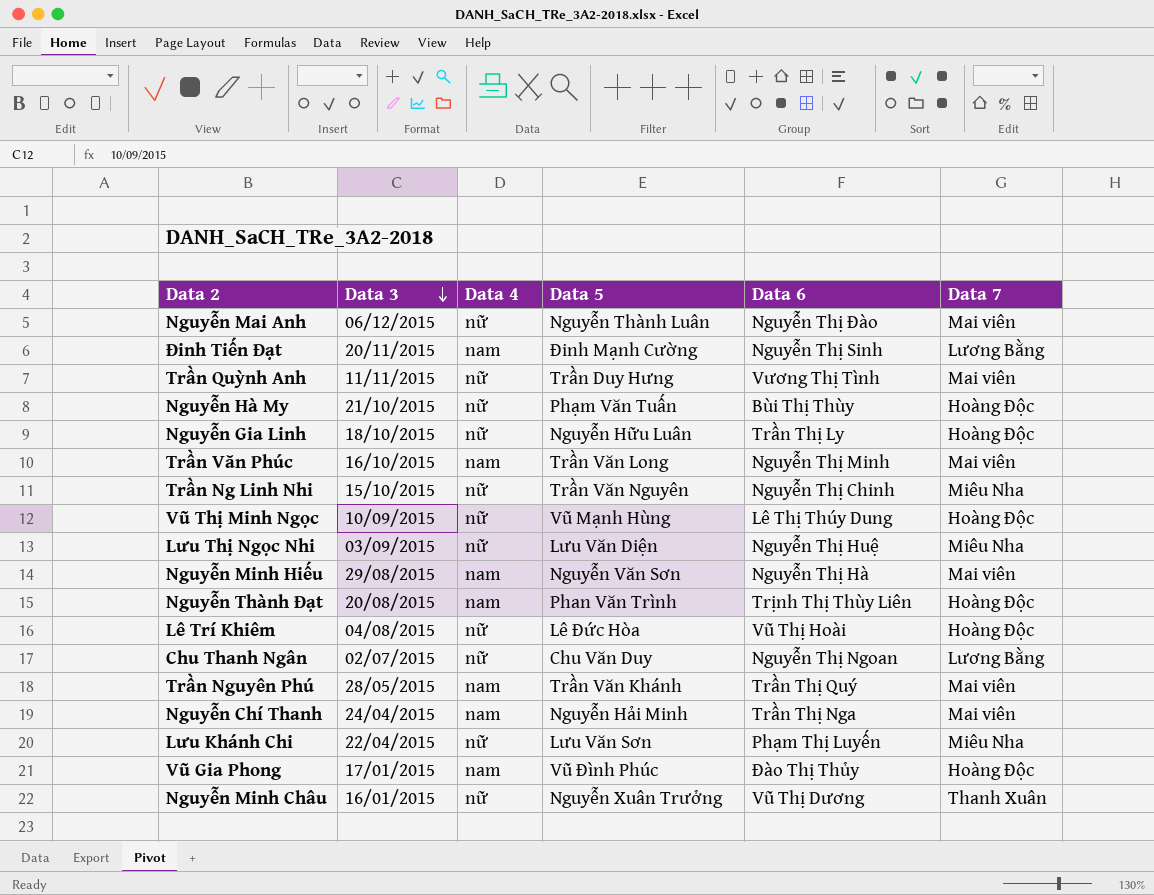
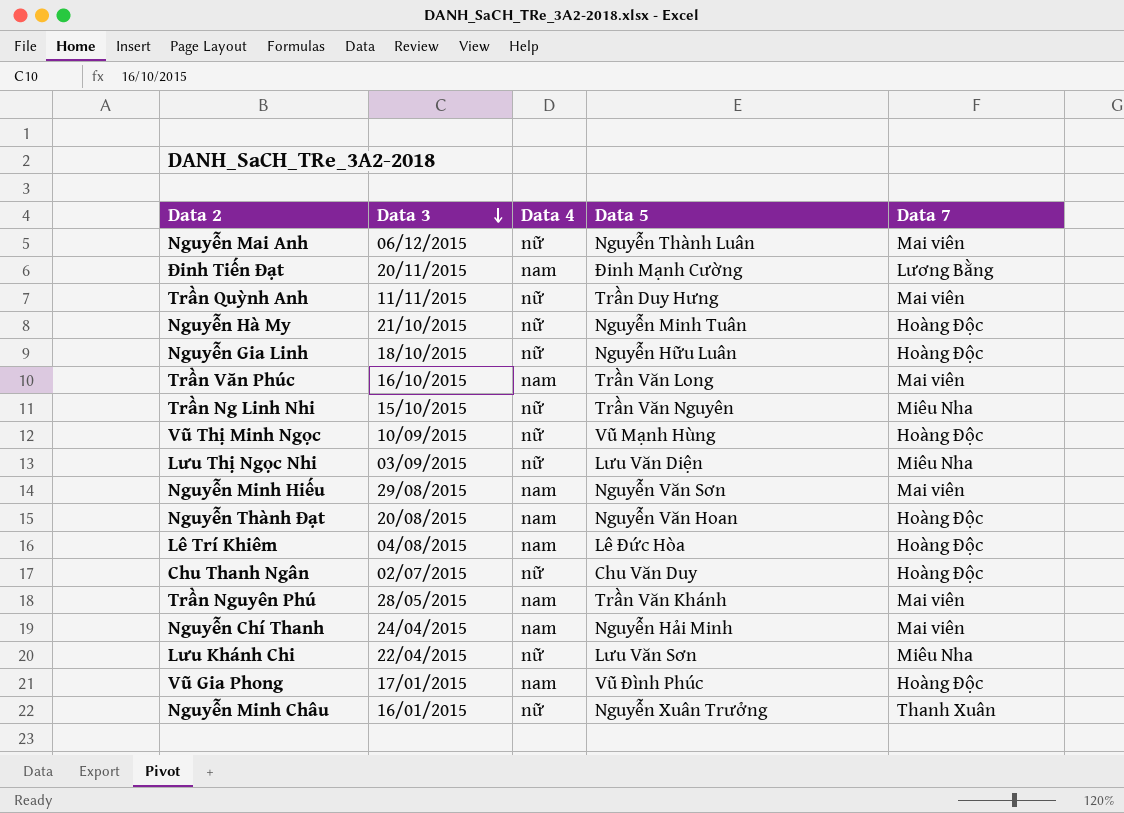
column Data 6 | position: 5 -> none
Nguyễn Hà My | Data 5: Phạm Văn Tuấn -> Nguyễn Minh Tuân
Nguyễn Thành Đạt | Data 5: Phan Văn Trình -> Nguyễn Văn Hoan
Lê Trí Khiêm | Data 4: nữ -> nam
Chu Thanh Ngân | Data 7: Lương Bằng -> Hoàng Độc

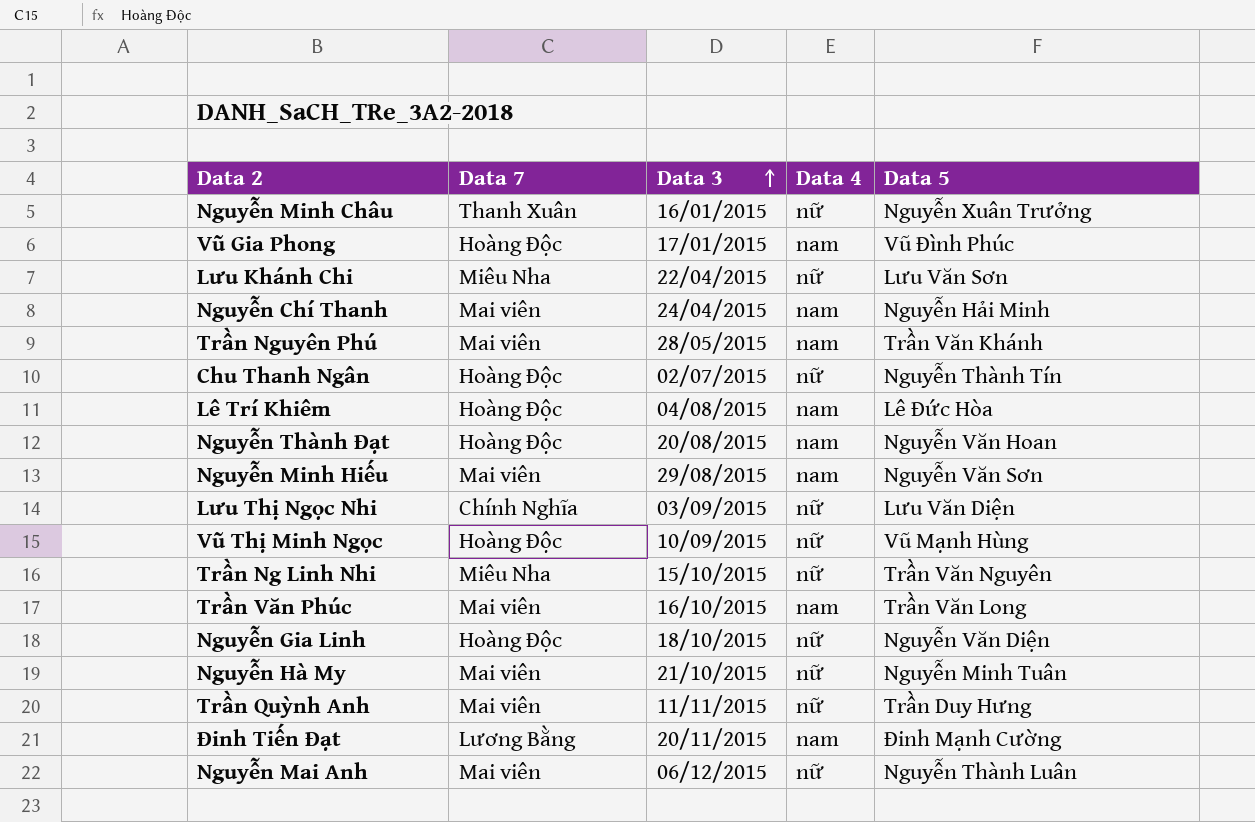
row order: Data 3 descending -> Data 3 ascending
column Data 7 | position: 5 -> 2
Chu Thanh Ngân | Data 5: Chu Văn Duy -> Nguyễn Thành Tín
Lưu Thị Ngọc Nhi | Data 7: Miêu Nha -> Chính Nghĩa
Nguyễn Gia Linh | Data 5: Nguyễn Hữu Luân -> Nguyễn Văn Diện
Nguyễn Hà My | Data 7: Hoàng Độc -> Mai viên

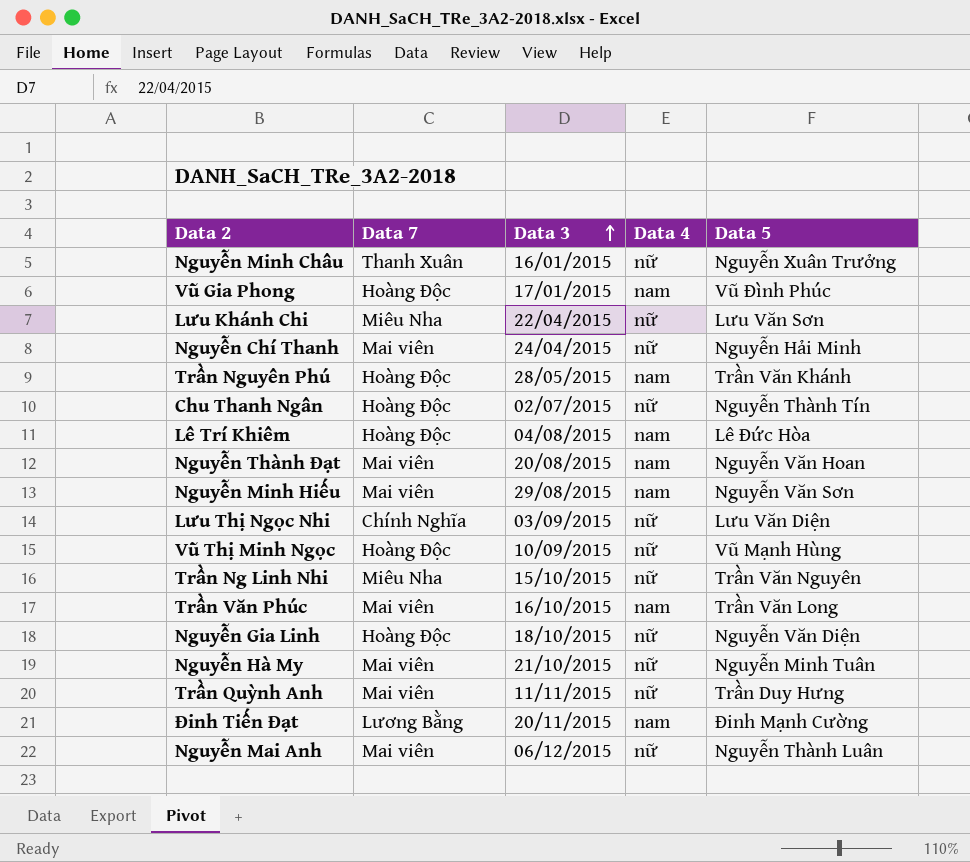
Nguyễn Chí Thanh | Data 4: nam -> nữ
Trần Nguyên Phú | Data 7: Mai viên -> Hoàng Độc
Nguyễn Thành Đạt | Data 7: Hoàng Độc -> Mai viên

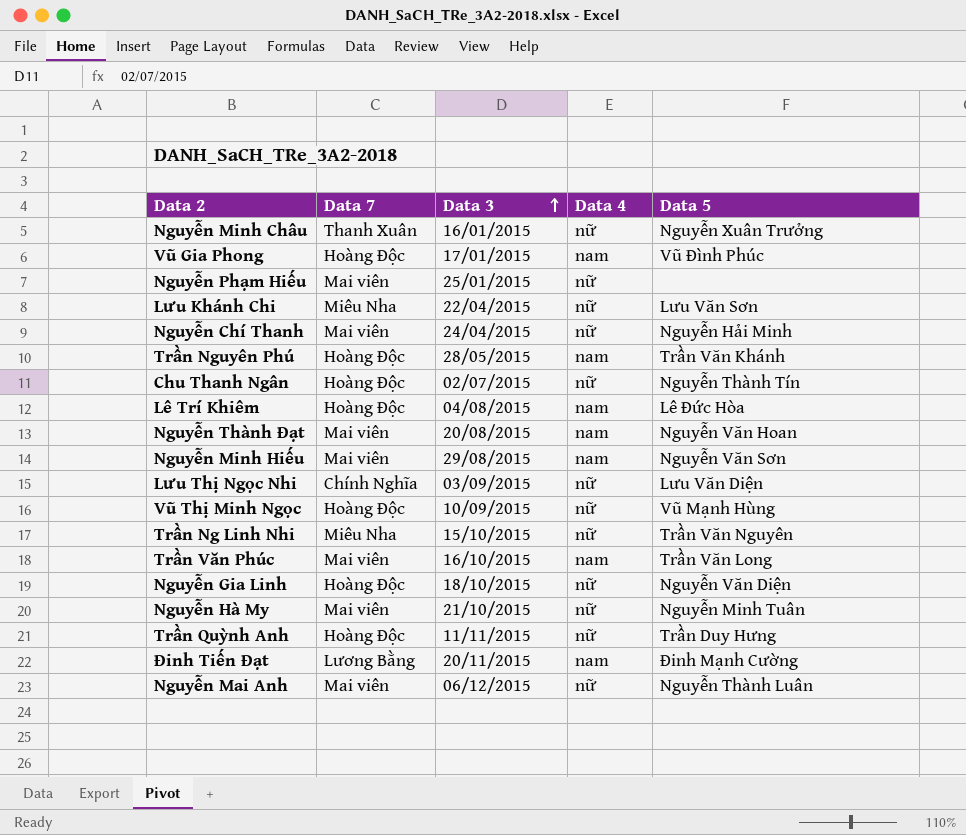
row Nguyễn Phạm Hiếu: none -> Mai viên | 25/01/2015 | nữ | none
Trần Quỳnh Anh | Data 7: Mai viên -> Hoàng Độc

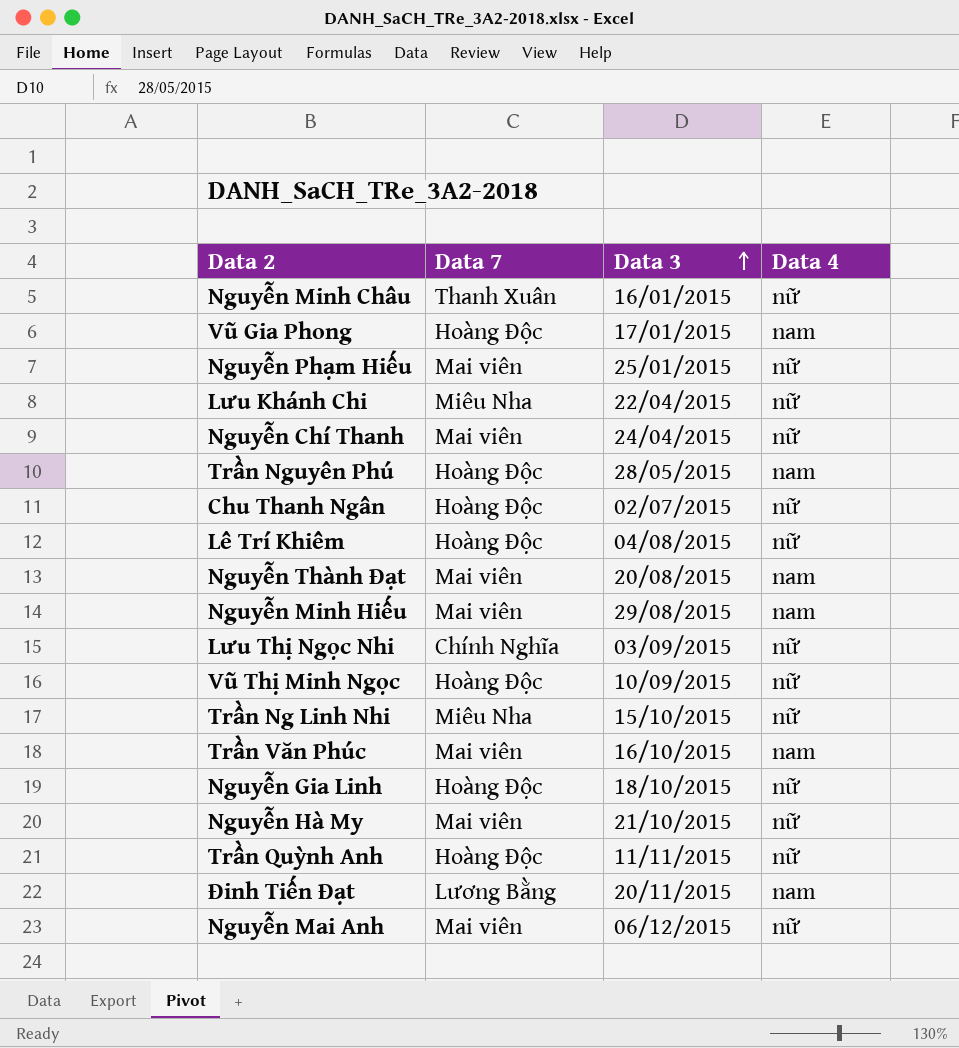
column Data 5 | position: 5 -> none
Lê Trí Khiêm | Data 4: nam -> nữ

